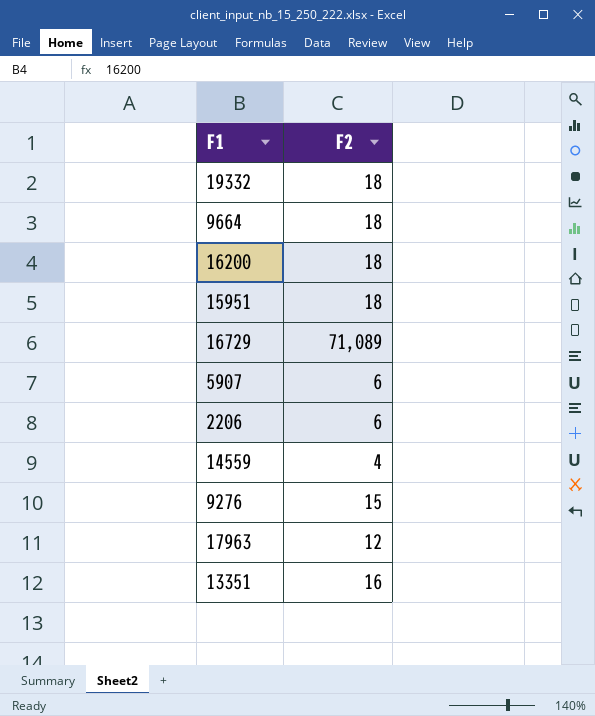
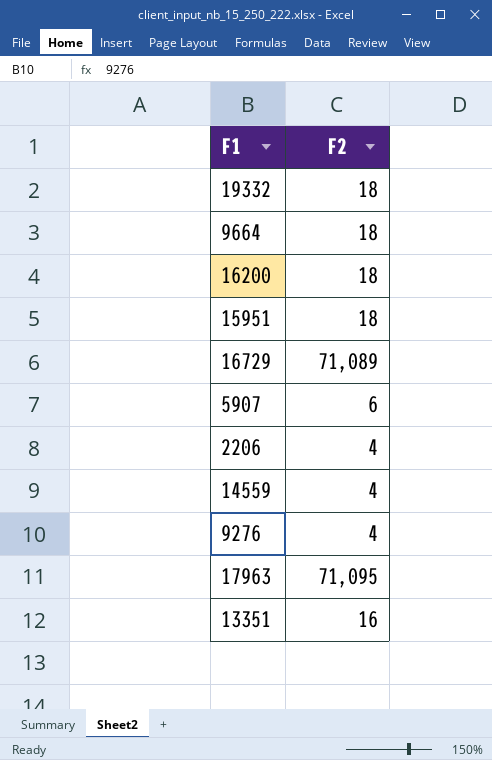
2206 | F2: 6 -> 4
9276 | F2: 15 -> 4
17963 | F2: 12 -> 71,095

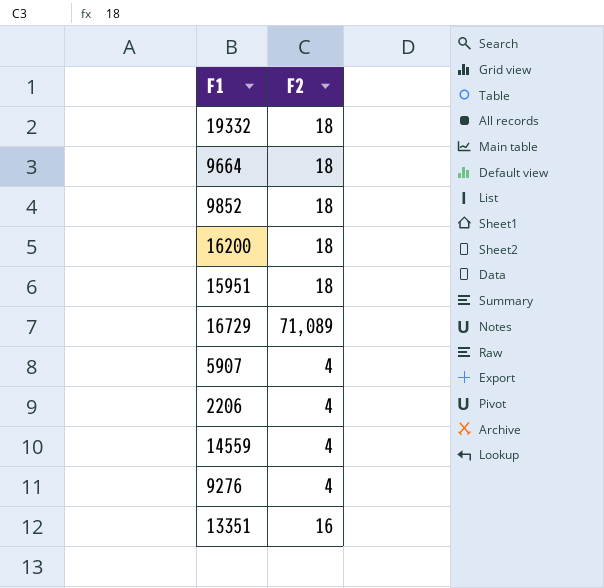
row 17963: 71,095 -> none
row 9852: none -> 18
5907 | F2: 6 -> 4

